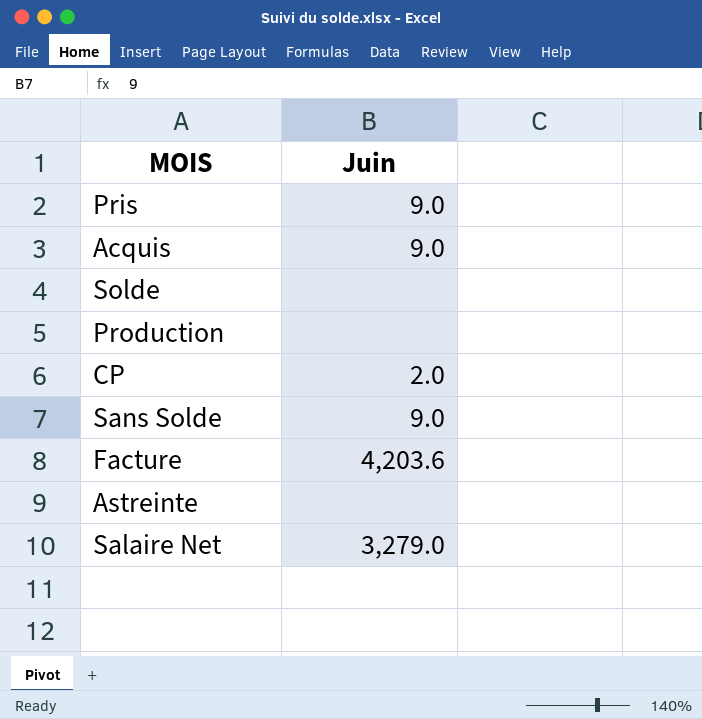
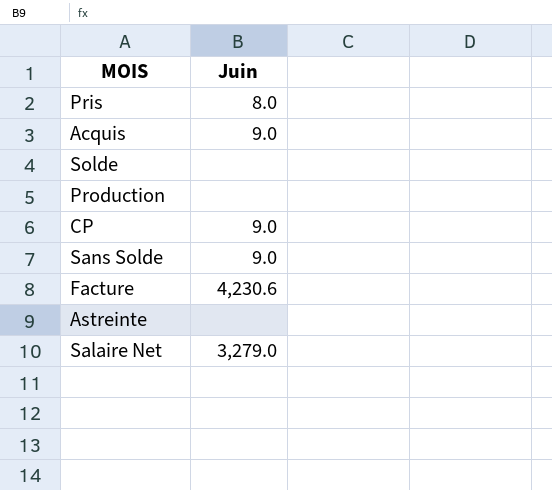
Pris | Juin: 9.0 -> 8.0
CP | Juin: 2.0 -> 9.0
Facture | Juin: 4,203.6 -> 4,230.6

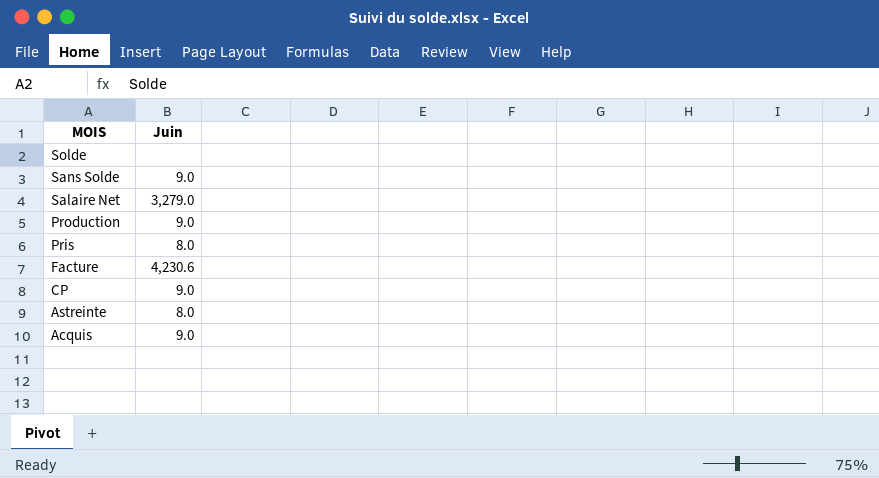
row order: none -> MOIS descending
Production | Juin: none -> 9.0
Astreinte | Juin: none -> 8.0

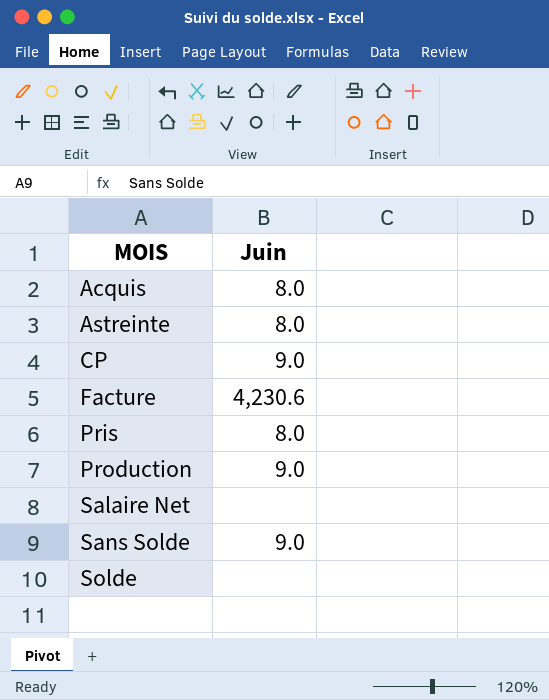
row order: MOIS descending -> MOIS ascending
Acquis | Juin: 9.0 -> 8.0
Salaire Net | Juin: 3,279.0 -> none

